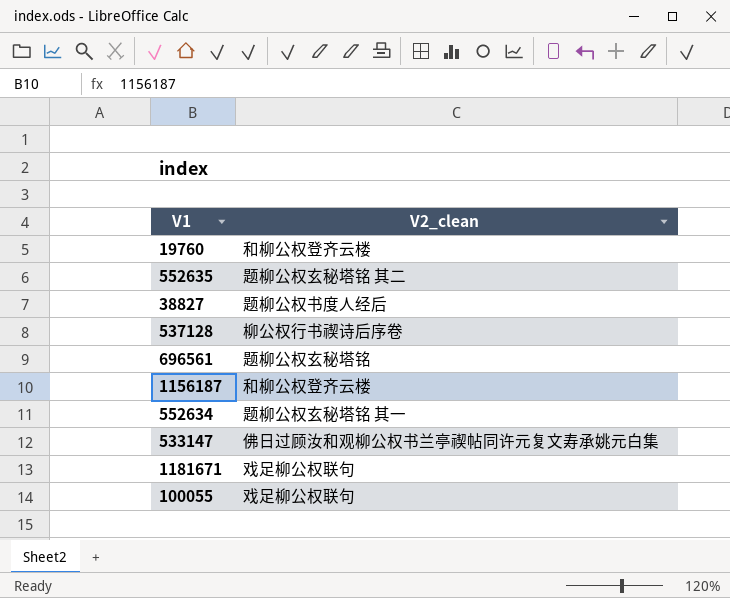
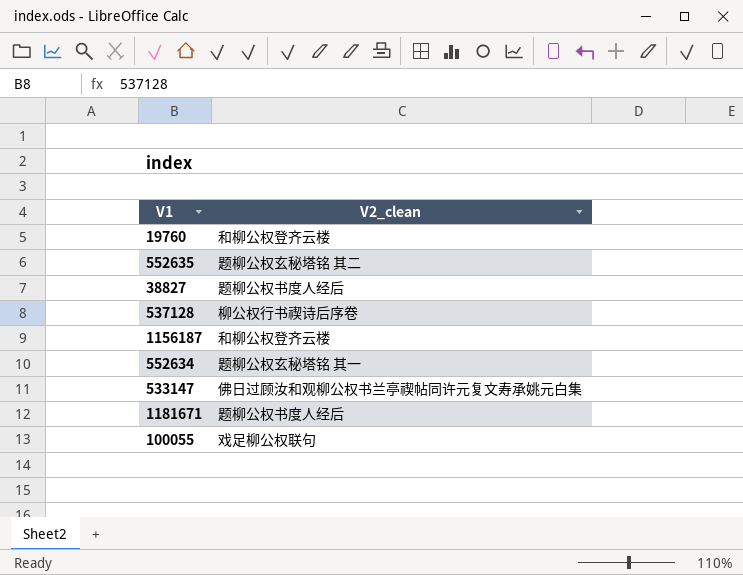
row 696561: 题柳公权玄秘塔铭 -> none
1181671 | V2_clean: 戏足柳公权联句 -> 题柳公权书度人经后

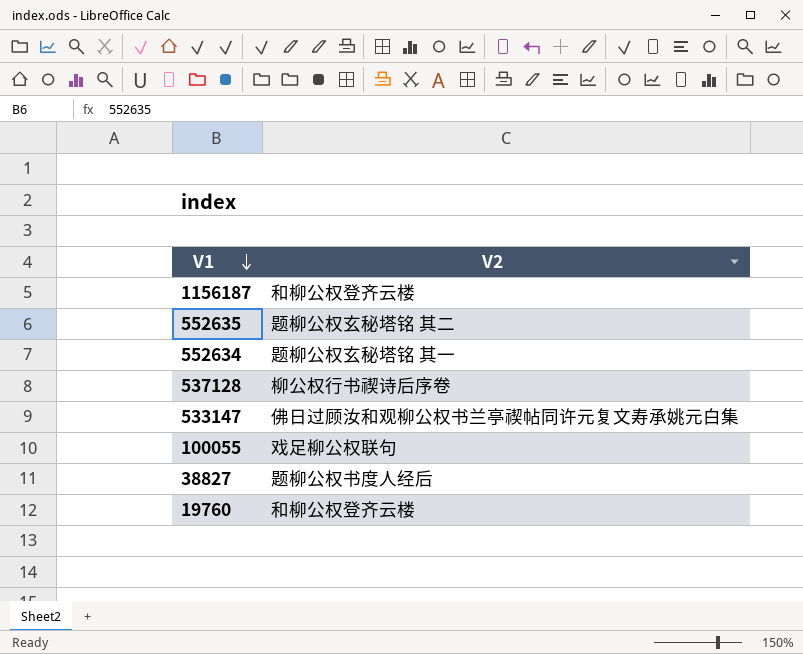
row order: none -> V1 descending
column name: V2_clean -> V2
row 1181671: 题柳公权书度人经后 -> none

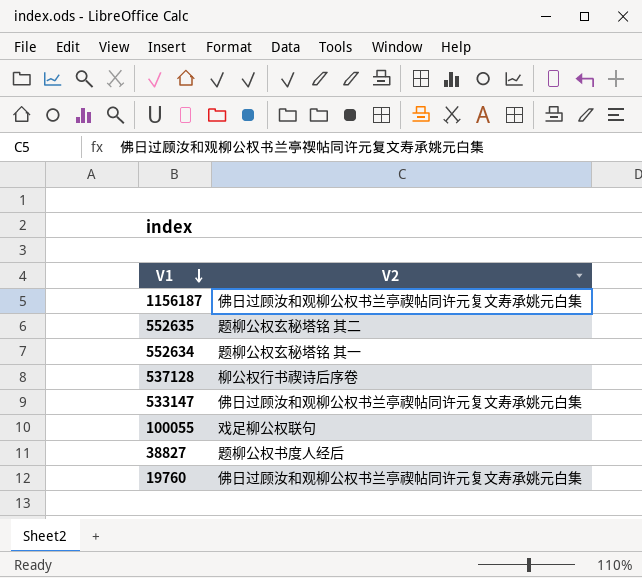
1156187 | V2: 和柳公权登齐云楼 -> 佛日过顾汝和观柳公权书兰亭禊帖同许元复文寿承姚元白集
19760 | V2: 和柳公权登齐云楼 -> 佛日过顾汝和观柳公权书兰亭禊帖同许元复文寿承姚元白集

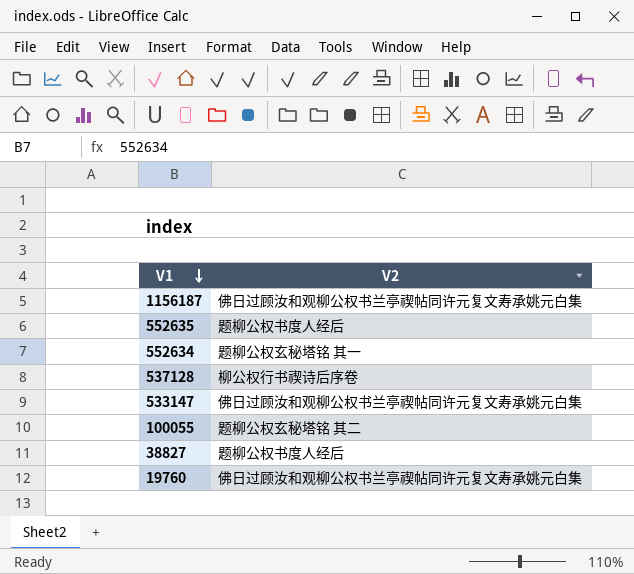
552635 | V2: 题柳公权玄秘塔铭 其二 -> 题柳公权书度人经后
100055 | V2: 戏足柳公权联句 -> 题柳公权玄秘塔铭 其二

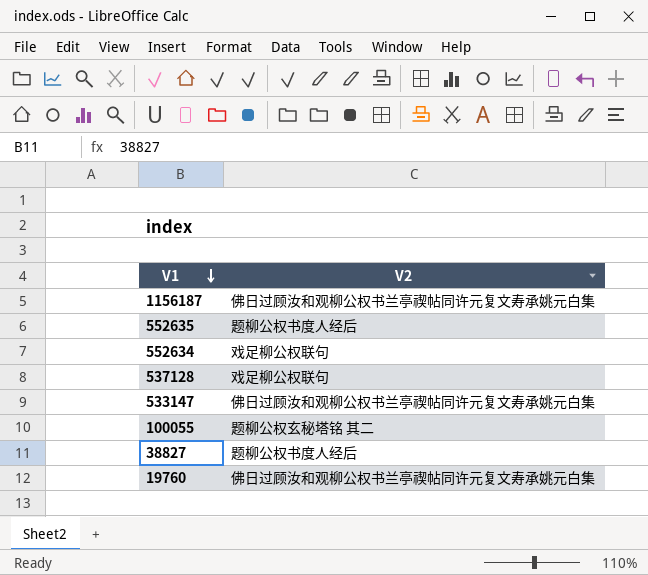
552634 | V2: 题柳公权玄秘塔铭 其一 -> 戏足柳公权联句
537128 | V2: 柳公权行书禊诗后序卷 -> 戏足柳公权联句

